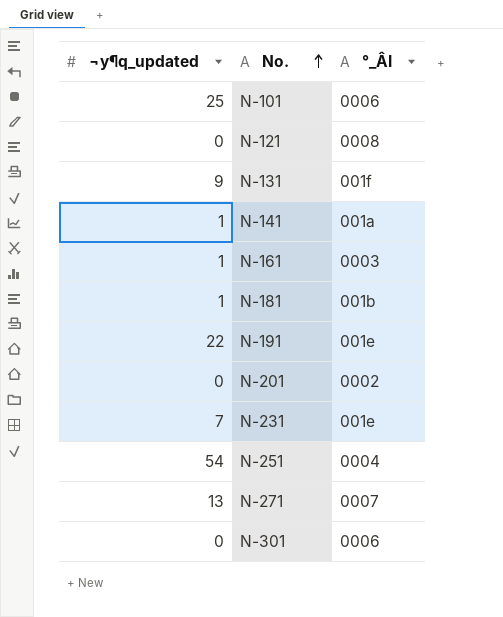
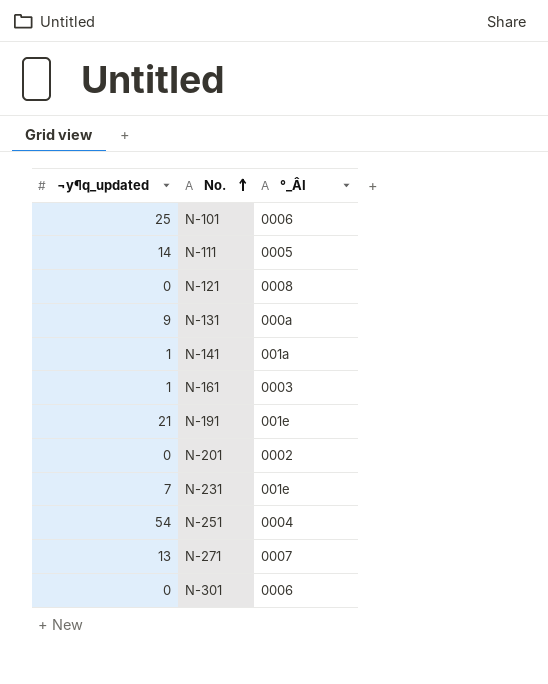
row N-181: 1 | 001b -> none
row N-111: none -> 14 | 0005
N-131 | °_ÂI: 001f -> 000a
N-191 | ¬y¶q_updated: 22 -> 21

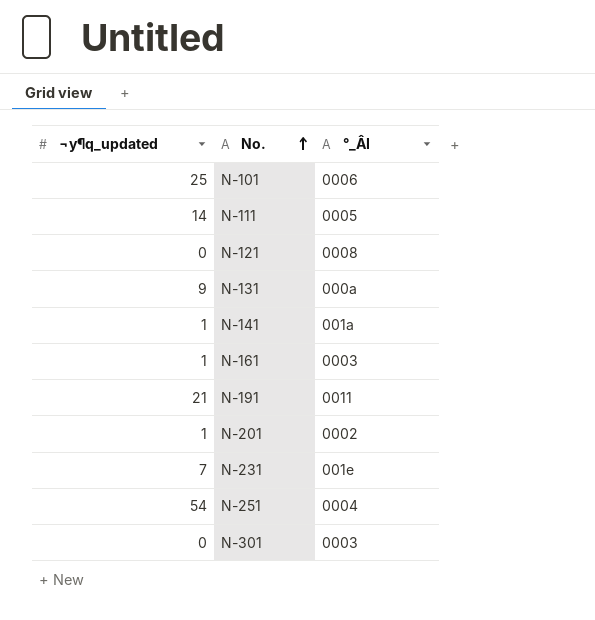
row N-271: 13 | 0007 -> none
N-191 | °_ÂI: 001e -> 0011
N-201 | ¬y¶q_updated: 0 -> 1
N-301 | °_ÂI: 0006 -> 0003

